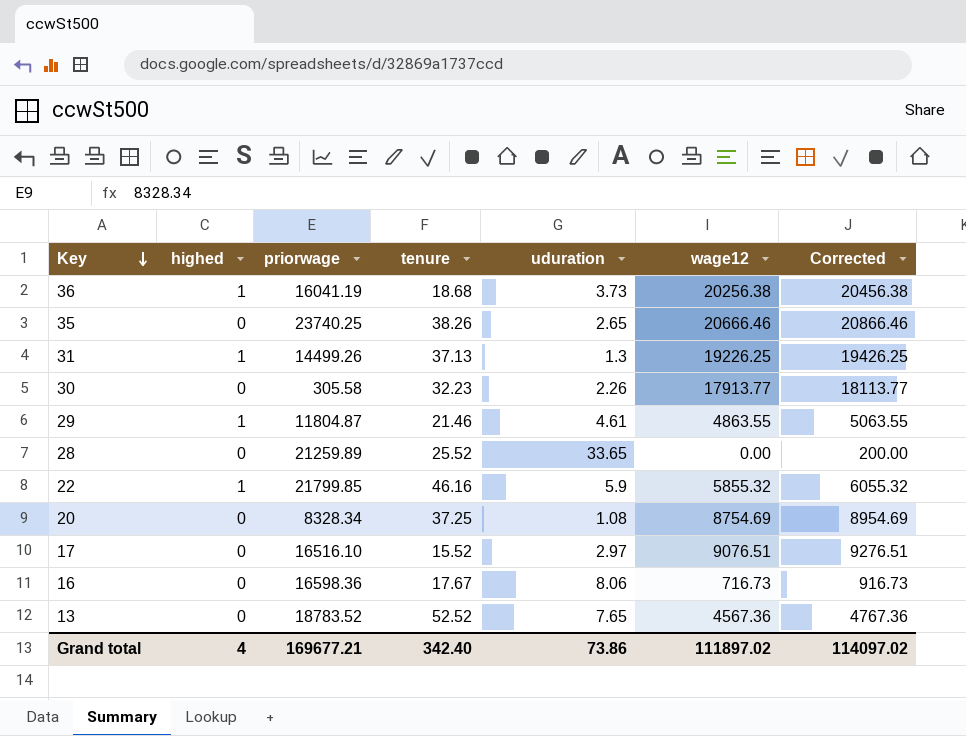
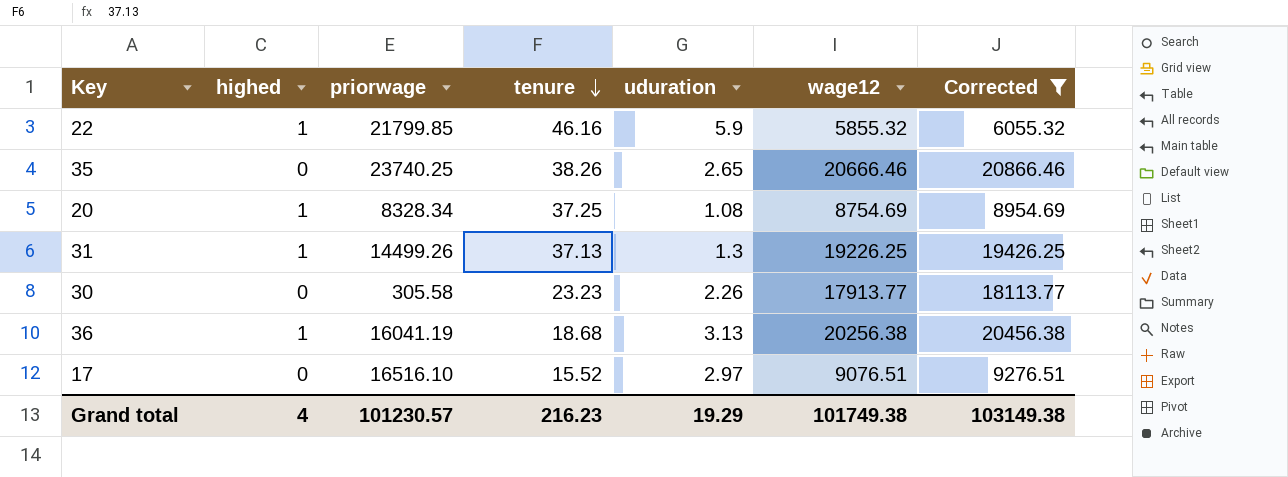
filter: none -> Corrected >= 6055.32
row order: Key descending -> tenure descending
20 | highed: 0 -> 1
30 | tenure: 32.23 -> 23.23
36 | uduration: 3.73 -> 3.13
Grand total | priorwage: 169677.21 -> 101230.57
Grand total | tenure: 342.40 -> 216.23
Grand total | uduration: 73.86 -> 19.29
Grand total | wage12: 111897.02 -> 101749.38
Grand total | Corrected: 114097.02 -> 103149.38

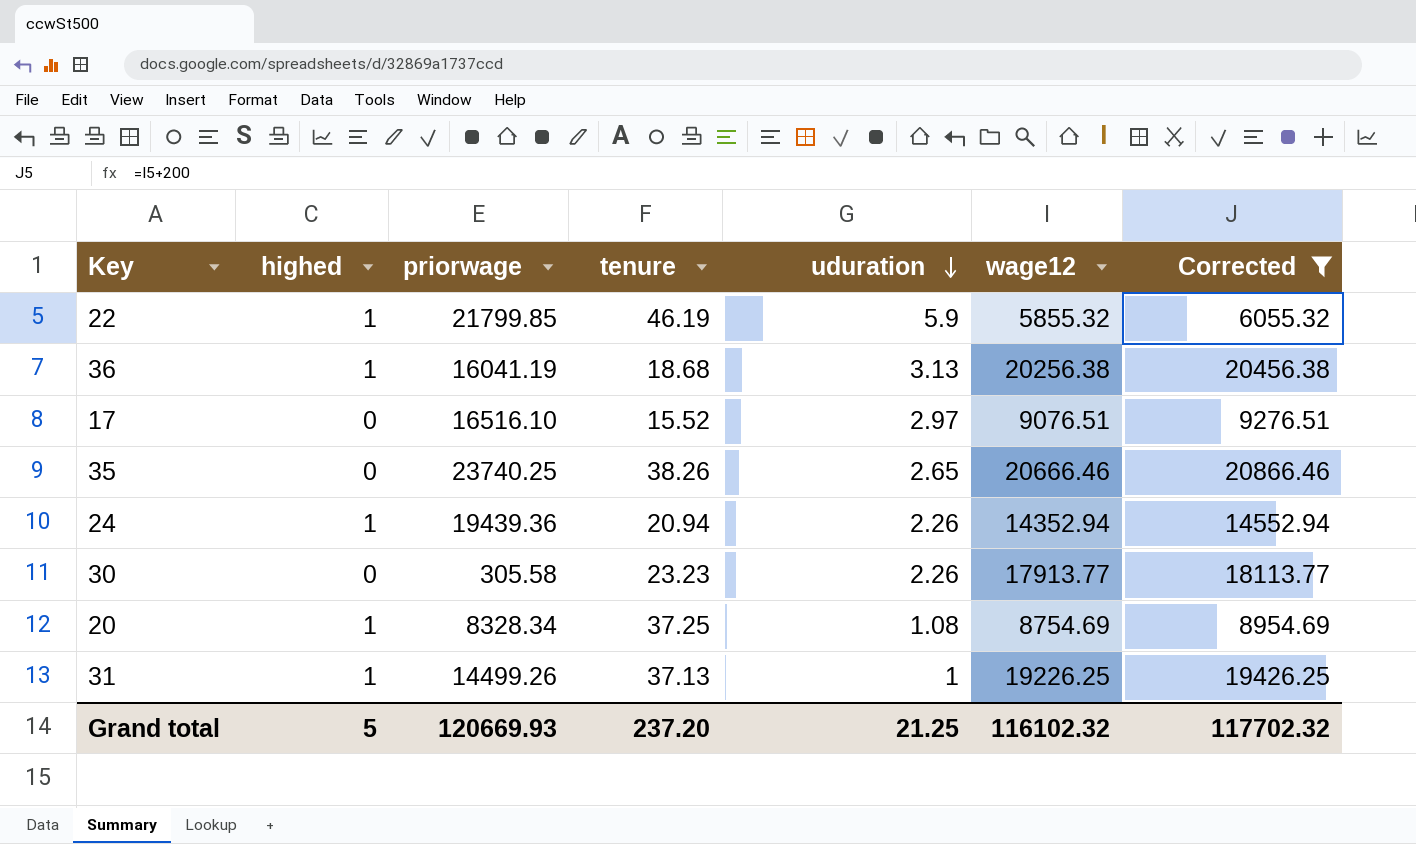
row order: tenure descending -> uduration descending
22 | tenure: 46.16 -> 46.19
row 24: none -> 1 | 19439.36 | 20.94 | 2.26 | 14352.94 | 14552.94
31 | uduration: 1.3 -> 1
Grand total | highed: 4 -> 5
Grand total | priorwage: 101230.57 -> 120669.93
Grand total | tenure: 216.23 -> 237.20
Grand total | uduration: 19.29 -> 21.25
Grand total | wage12: 101749.38 -> 116102.32
Grand total | Corrected: 103149.38 -> 117702.32

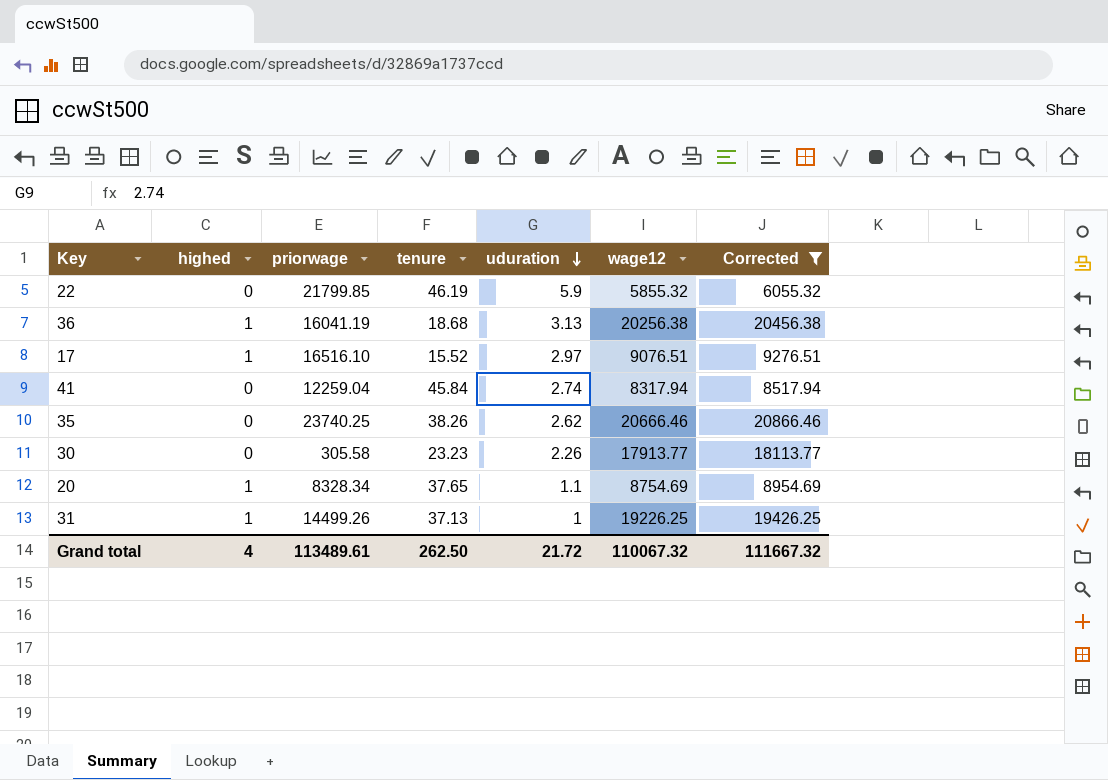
row 24: 1 | 19439.36 | 20.94 | 2.26 | 14352.94 | 14552.94 -> none
22 | highed: 1 -> 0
17 | highed: 0 -> 1
row 41: none -> 0 | 12259.04 | 45.84 | 2.74 | 8317.94 | 8517.94
35 | uduration: 2.65 -> 2.62
20 | tenure: 37.25 -> 37.65
20 | uduration: 1.08 -> 1.1
Grand total | highed: 5 -> 4
Grand total | priorwage: 120669.93 -> 113489.61
Grand total | tenure: 237.20 -> 262.50
Grand total | uduration: 21.25 -> 21.72
Grand total | wage12: 116102.32 -> 110067.32
Grand total | Corrected: 117702.32 -> 111667.32

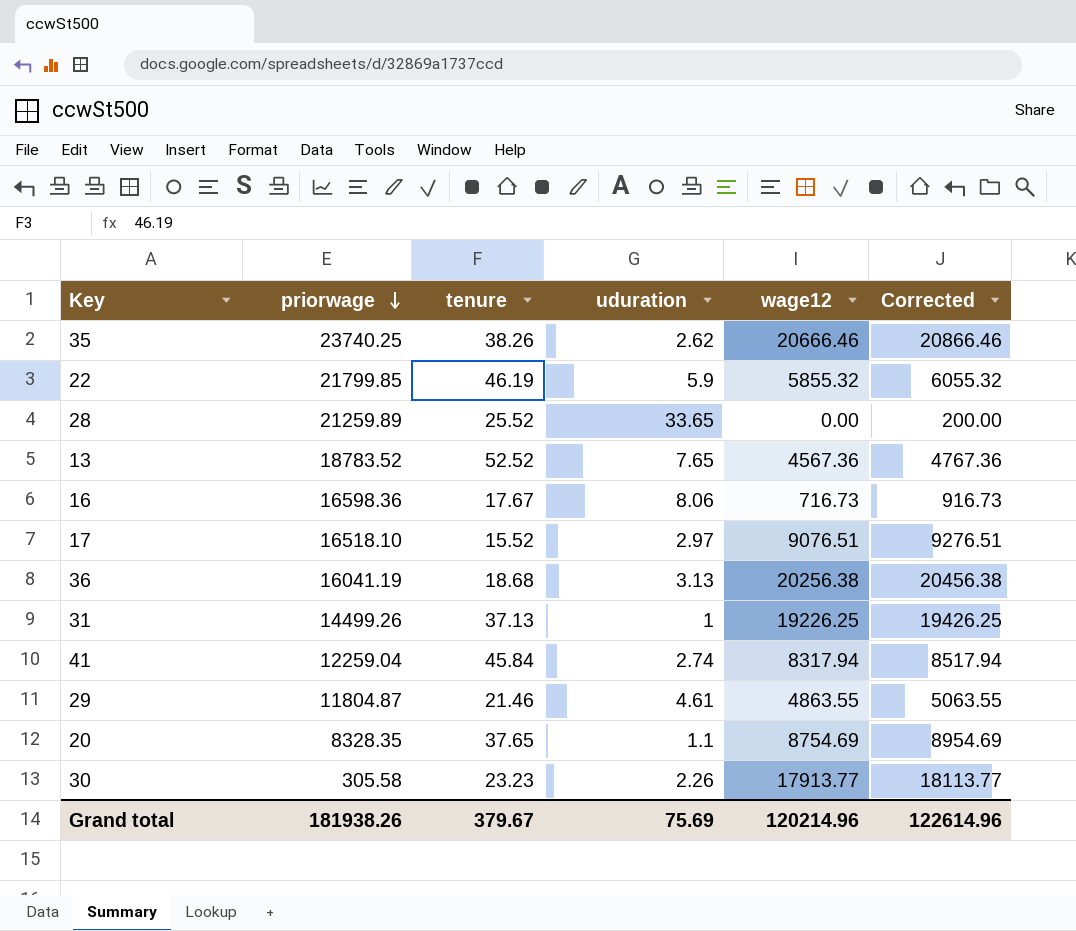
filter: Corrected >= 6055.32 -> none
row order: uduration descending -> priorwage descending
column highed | position: 2 -> none
17 | priorwage: 16516.10 -> 16518.10
20 | priorwage: 8328.34 -> 8328.35
Grand total | priorwage: 113489.61 -> 181938.26
Grand total | tenure: 262.50 -> 379.67
Grand total | uduration: 21.72 -> 75.69
Grand total | wage12: 110067.32 -> 120214.96
Grand total | Corrected: 111667.32 -> 122614.96

